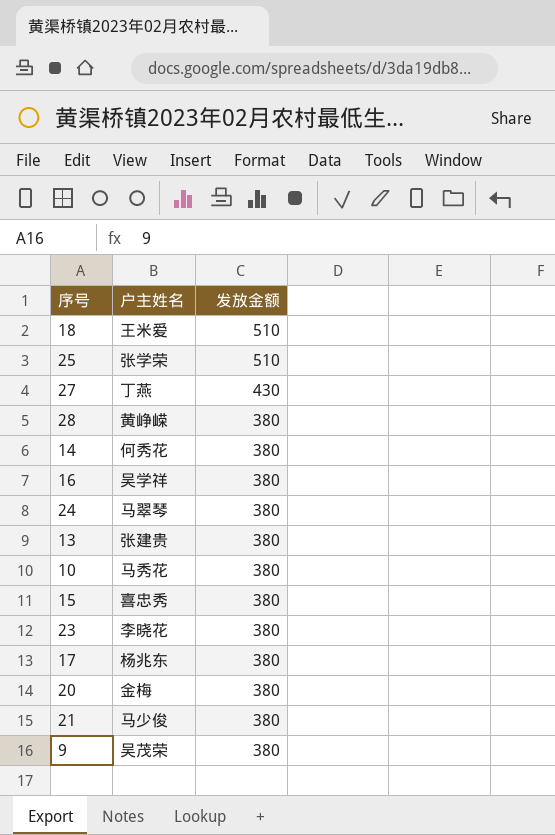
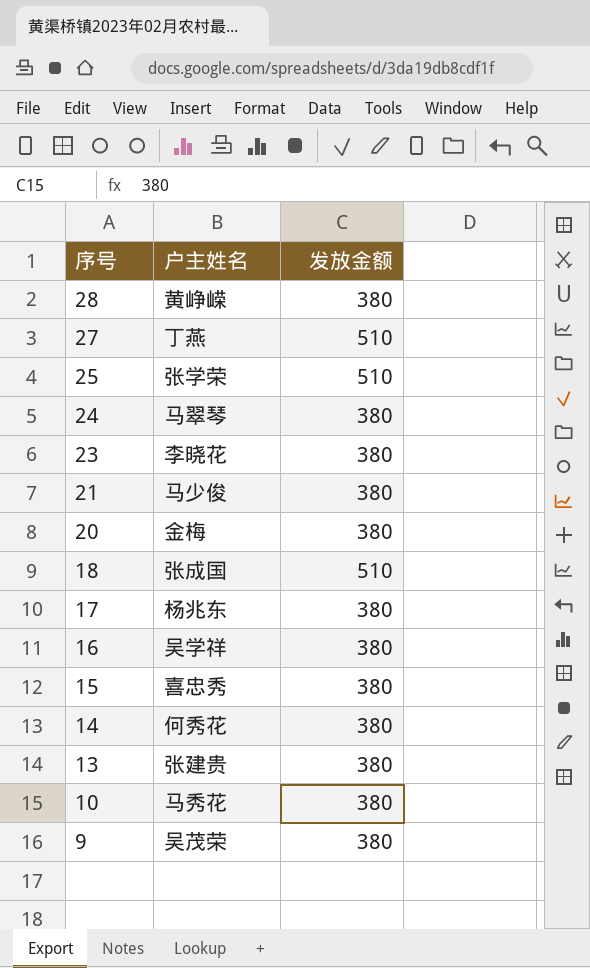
row order: 发放金额 descending -> 序号 descending
27 | 发放金额: 430 -> 510
18 | 户主姓名: 王米爱 -> 张成国

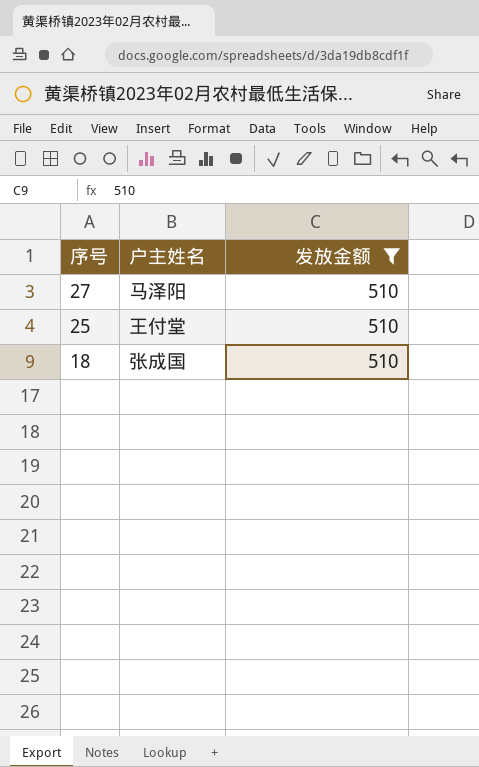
filter: none -> 发放金额 = 510
27 | 户主姓名: 丁燕 -> 马泽阳
25 | 户主姓名: 张学荣 -> 王付堂

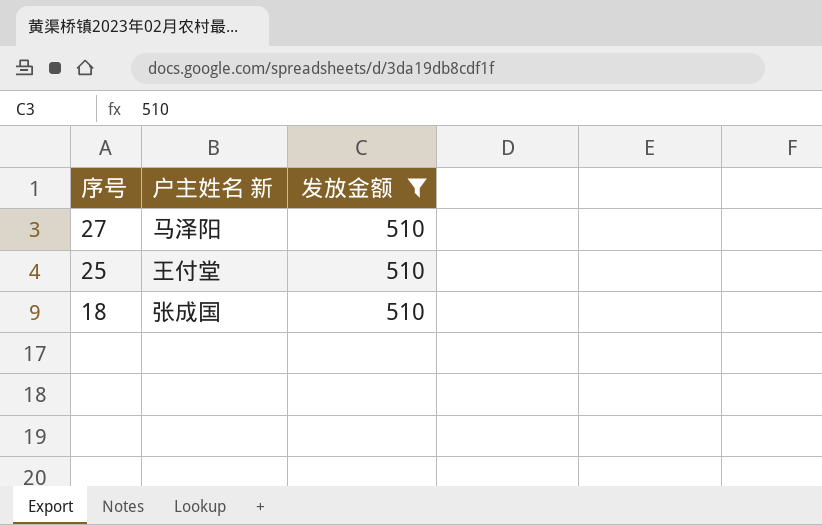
column name: 户主姓名 -> 户主姓名 新

